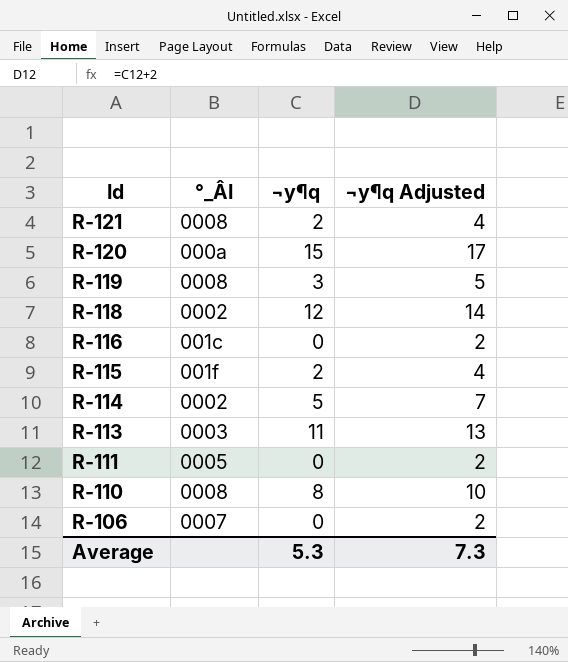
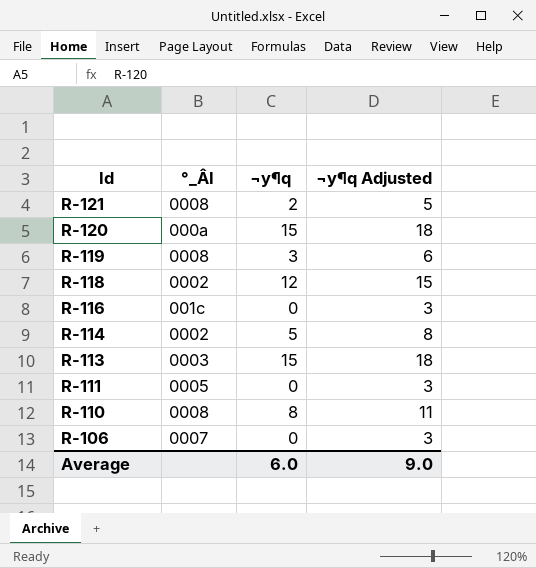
column ¬y¶q Adjusted | formula: [¬y¶q] + 2 -> [¬y¶q] + 3
row R-115: 001f | 2 | 4 -> none
R-113 | ¬y¶q: 11 -> 15
Average | ¬y¶q: 5.3 -> 6.0
Average | ¬y¶q Adjusted: 7.3 -> 9.0

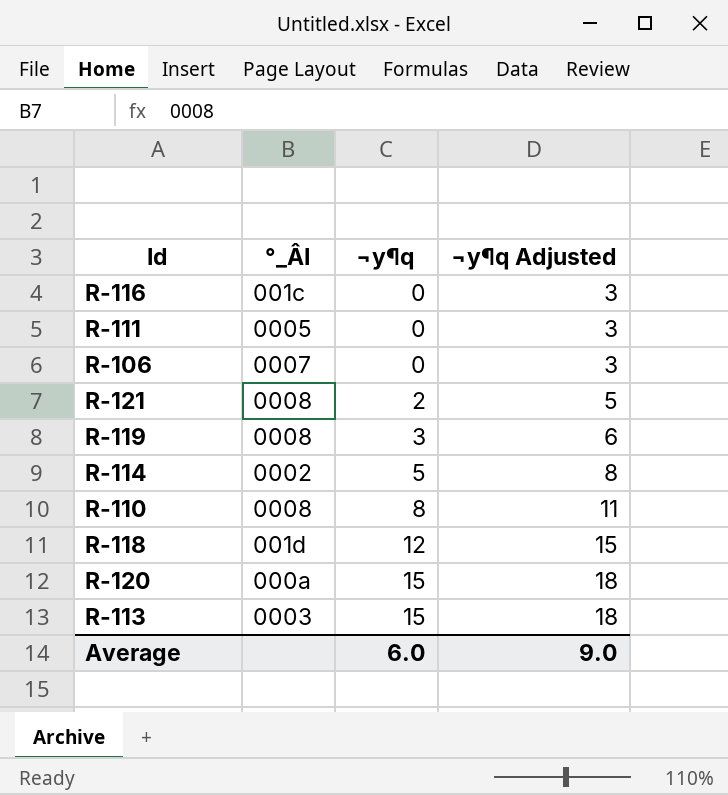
row order: Id descending -> ¬y¶q ascending
R-118 | °_ÂI: 0002 -> 001d

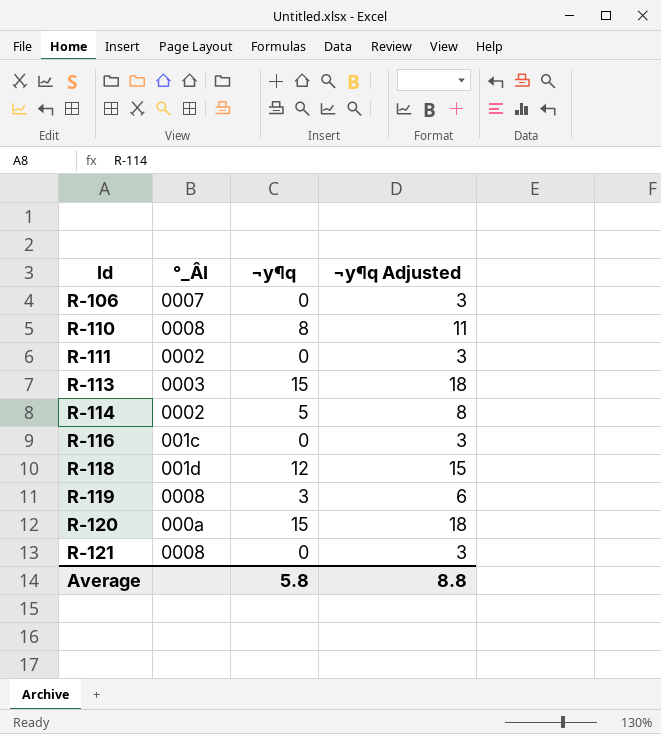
row order: ¬y¶q ascending -> Id ascending
R-111 | °_ÂI: 0005 -> 0002
R-121 | ¬y¶q: 2 -> 0
R-121 | ¬y¶q Adjusted: 5 -> 3
Average | ¬y¶q: 6.0 -> 5.8
Average | ¬y¶q Adjusted: 9.0 -> 8.8

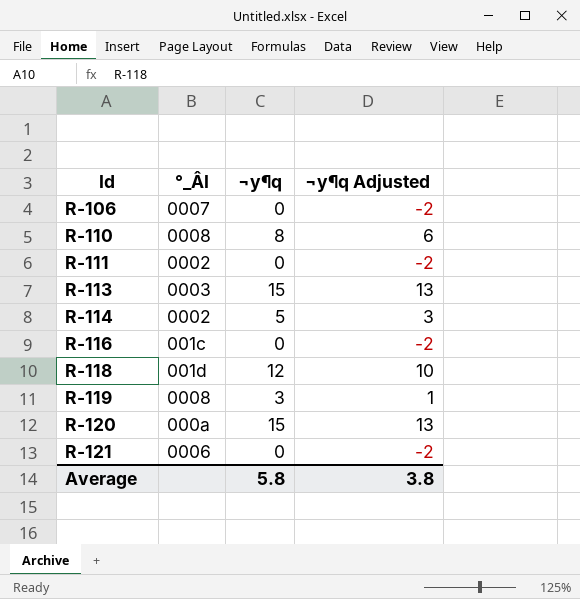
column ¬y¶q Adjusted | formula: [¬y¶q] + 3 -> [¬y¶q] - 2
R-121 | °_ÂI: 0008 -> 0006
Average | ¬y¶q Adjusted: 8.8 -> 3.8

